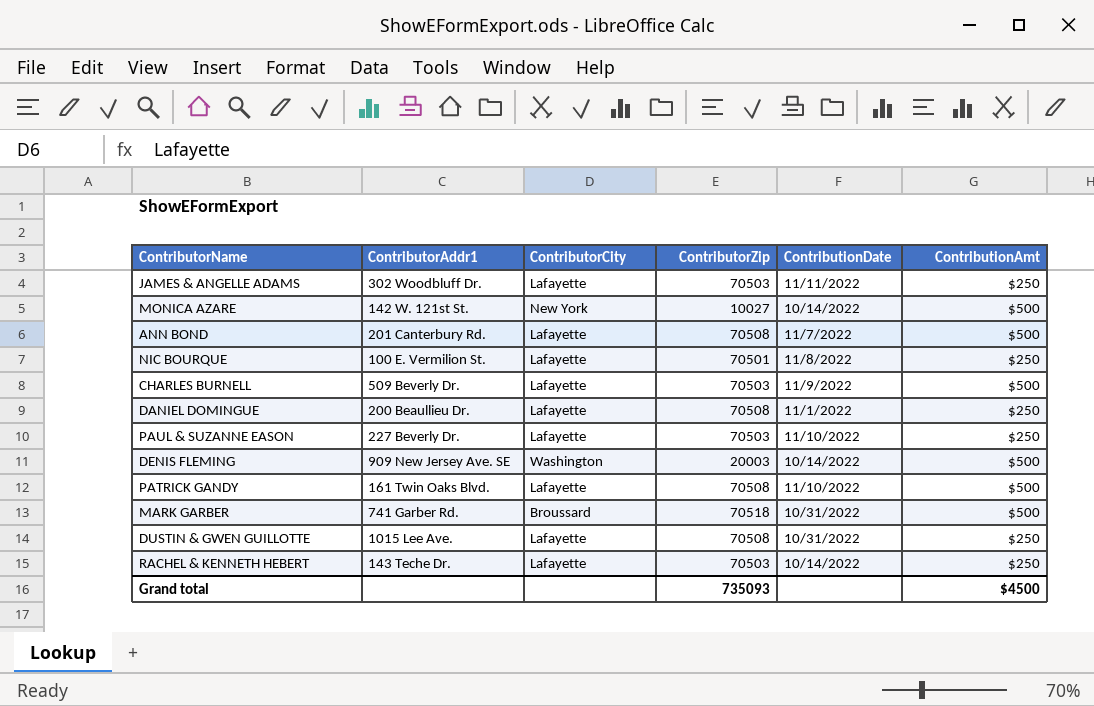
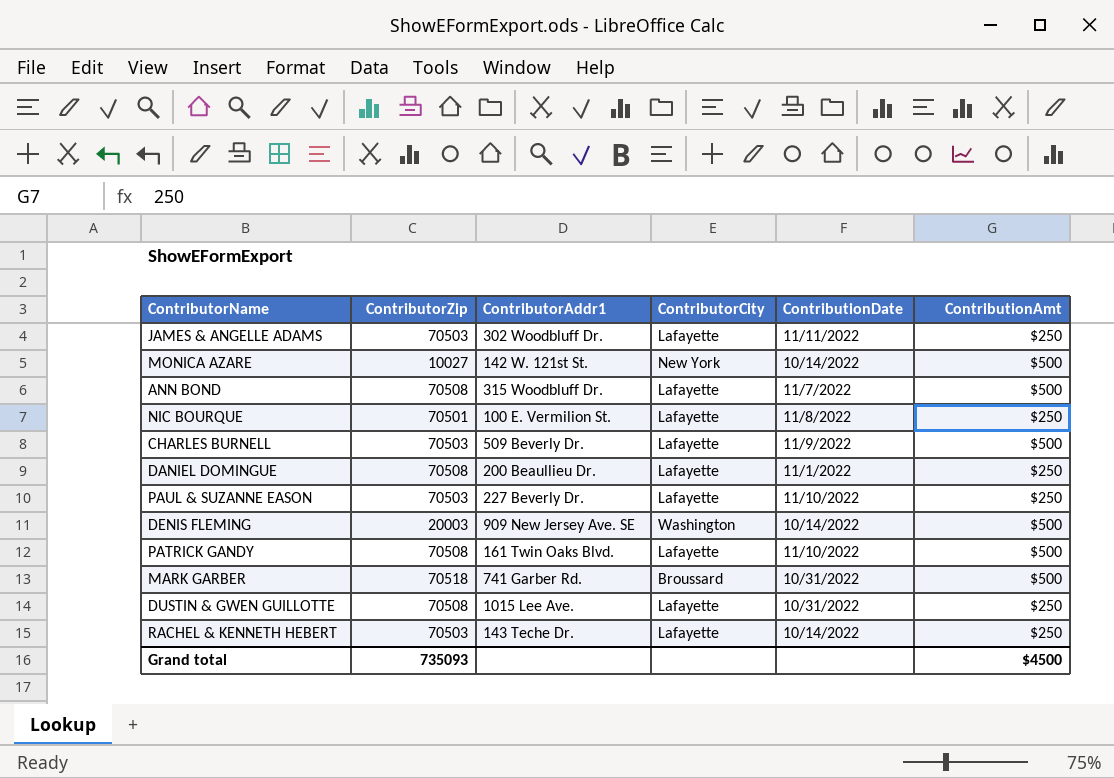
column ContributorZip | position: 4 -> 2
ANN BOND | ContributorAddr1: 201 Canterbury Rd. -> 315 Woodbluff Dr.

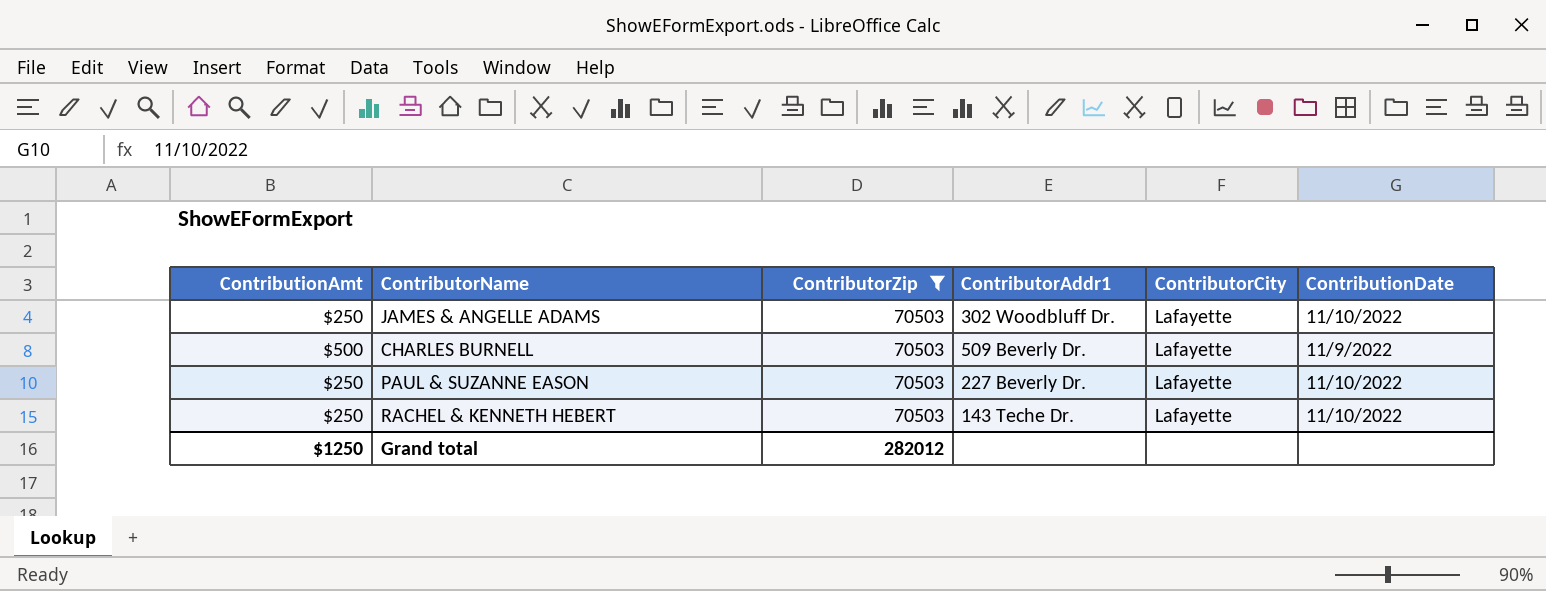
filter: none -> ContributorZip = 70503
column ContributionAmt | position: 6 -> 1
JAMES & ANGELLE ADAMS | ContributionDate: 11/11/2022 -> 11/10/2022
RACHEL & KENNETH HEBERT | ContributionDate: 10/14/2022 -> 11/10/2022
Grand total | ContributionAmt: $4500 -> $1250
Grand total | ContributorZip: 735093 -> 282012

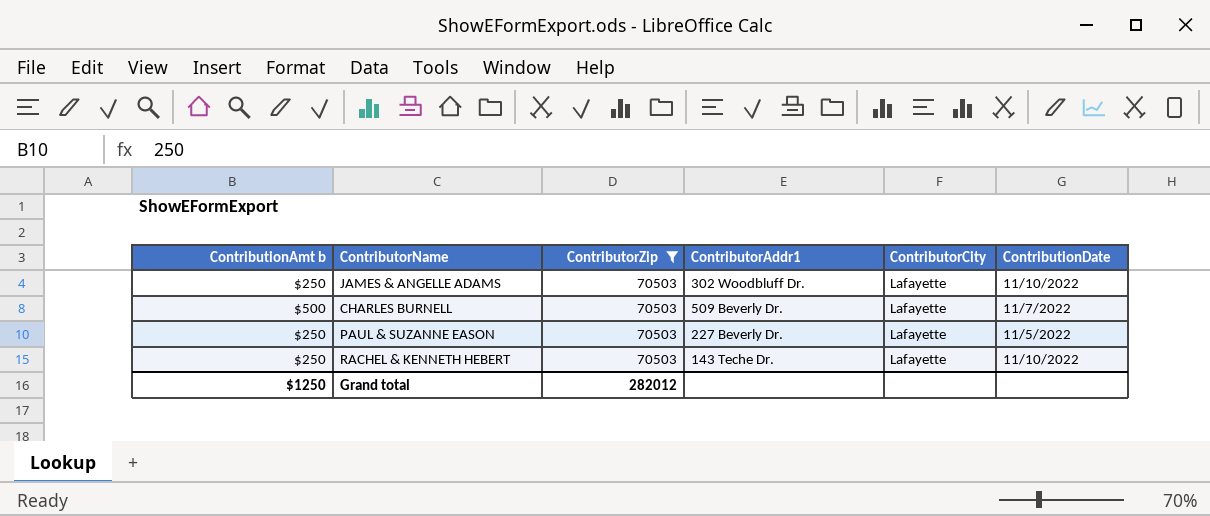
column name: ContributionAmt -> ContributionAmt b
CHARLES BURNELL | ContributionDate: 11/9/2022 -> 11/7/2022
PAUL & SUZANNE EASON | ContributionDate: 11/10/2022 -> 11/5/2022

